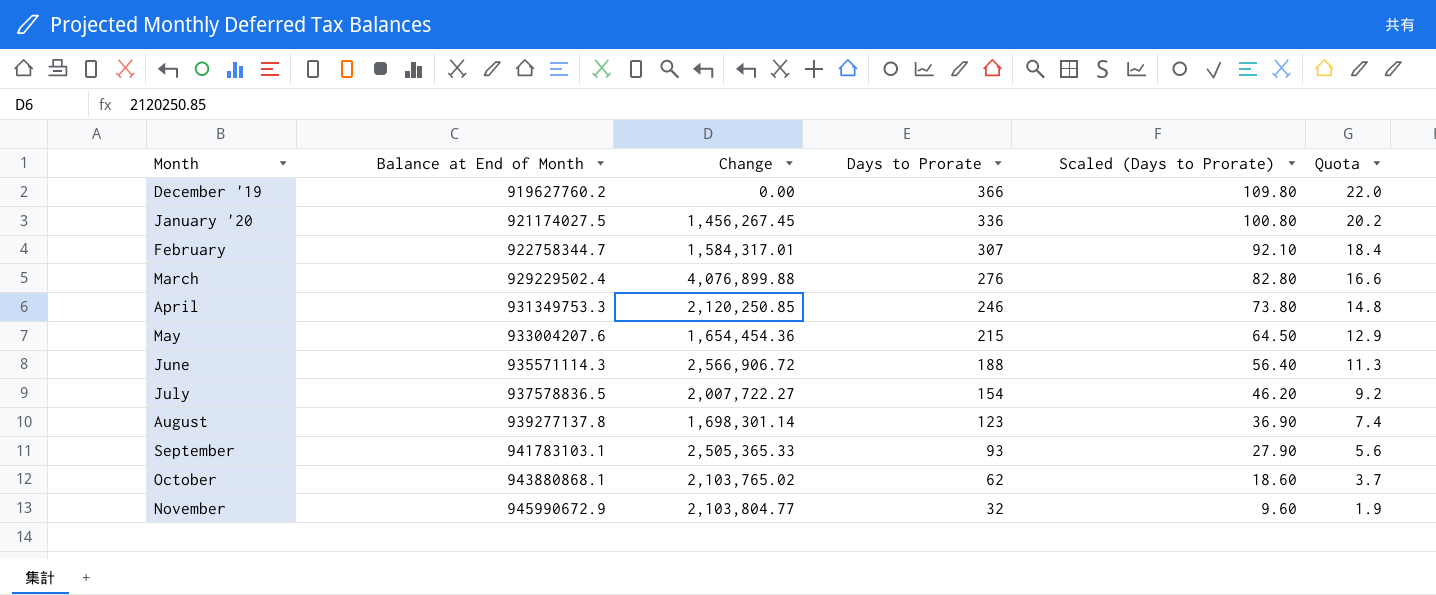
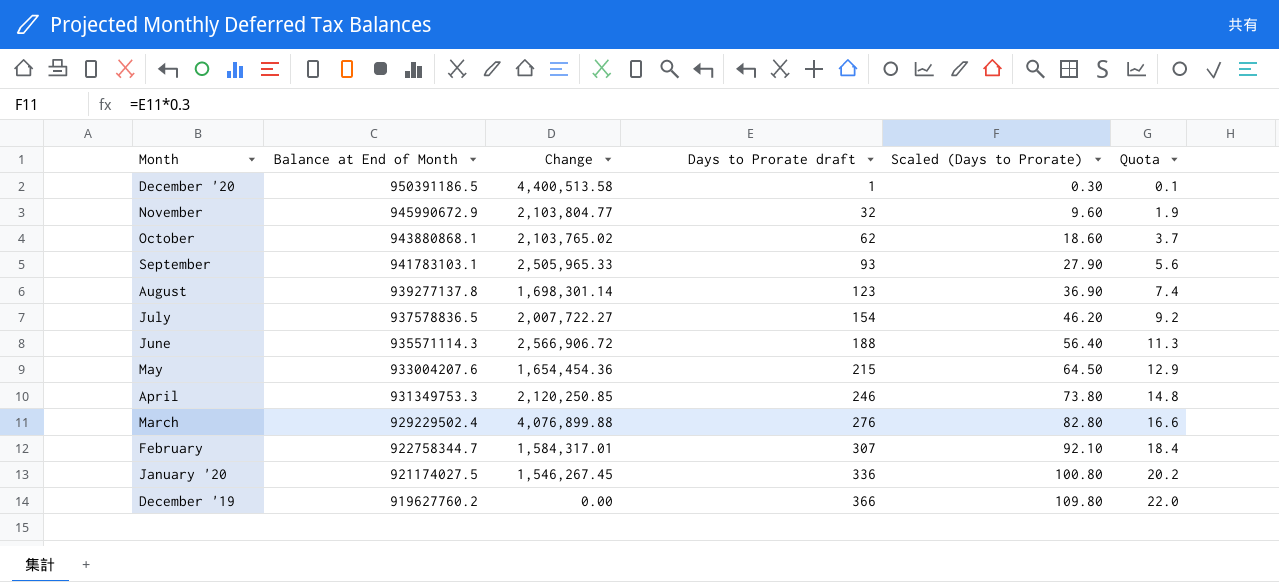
row order: Balance at End of Month ascending -> Balance at End of Month descending
column name: Days to Prorate -> Days to Prorate draft
row December '20: none -> 950391186.5 | 4,400,513.58 | 1 | 0.30 | 0.1
September | Change: 2,505,365.33 -> 2,505,965.33
January '20 | Change: 1,456,267.45 -> 1,546,267.45

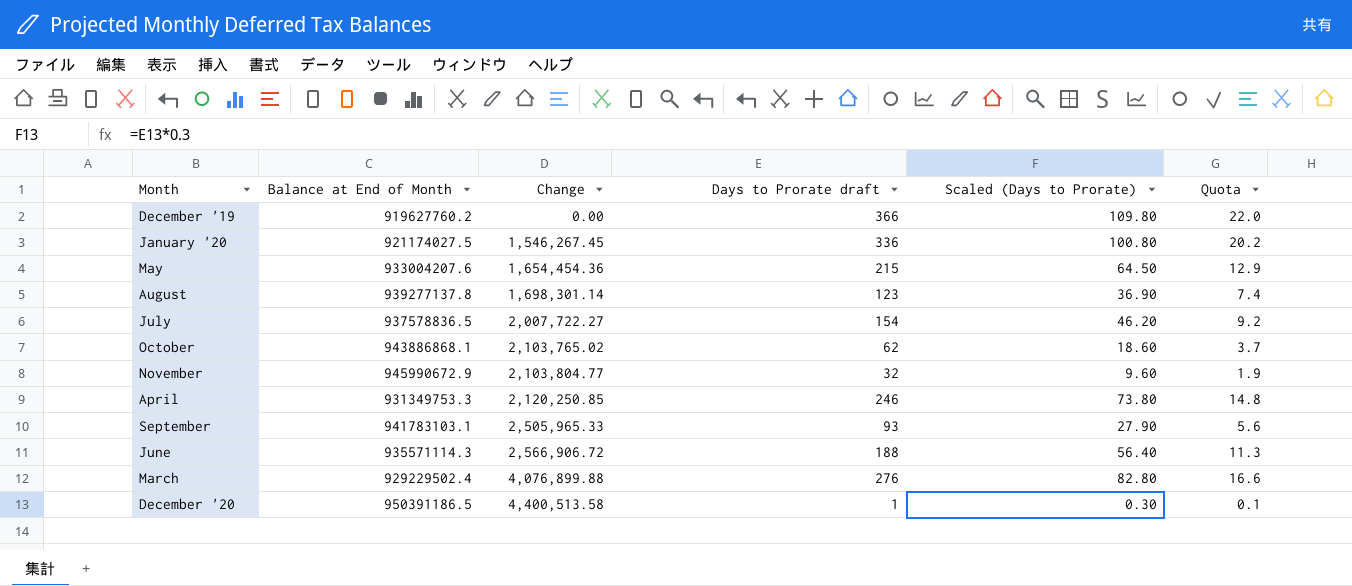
row order: Balance at End of Month descending -> Change ascending
row February: 922758344.7 | 1,584,317.01 | 307 | 92.10 | 18.4 -> none
October | Balance at End of Month: 943880868.1 -> 943886868.1

